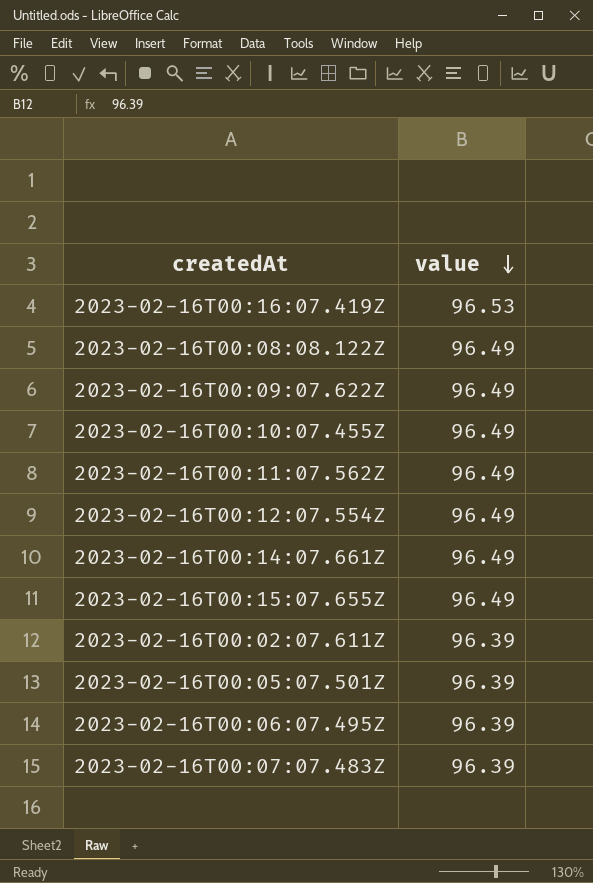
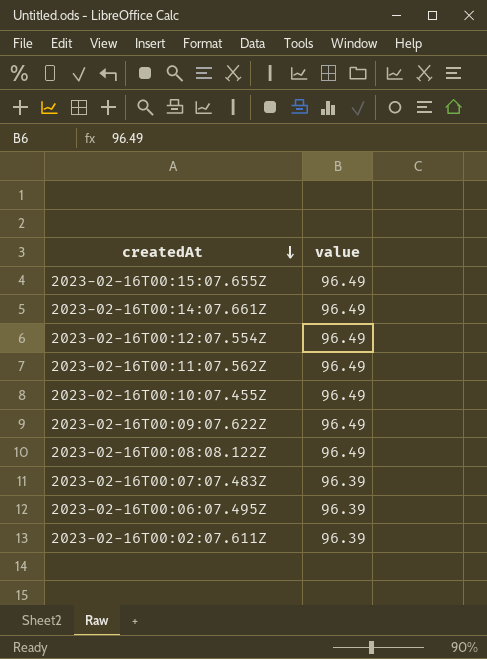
row order: value descending -> createdAt descending
row 2023-02-16T00:16:07.419Z: 96.53 -> none
row 2023-02-16T00:05:07.501Z: 96.39 -> none

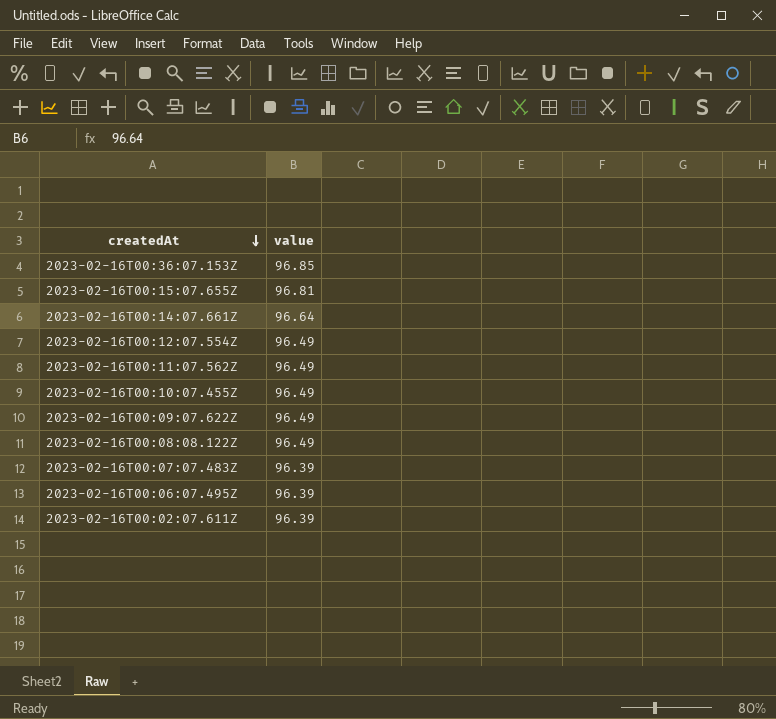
row 2023-02-16T00:36:07.153Z: none -> 96.85
2023-02-16T00:15:07.655Z | value: 96.49 -> 96.81
2023-02-16T00:14:07.661Z | value: 96.49 -> 96.64

